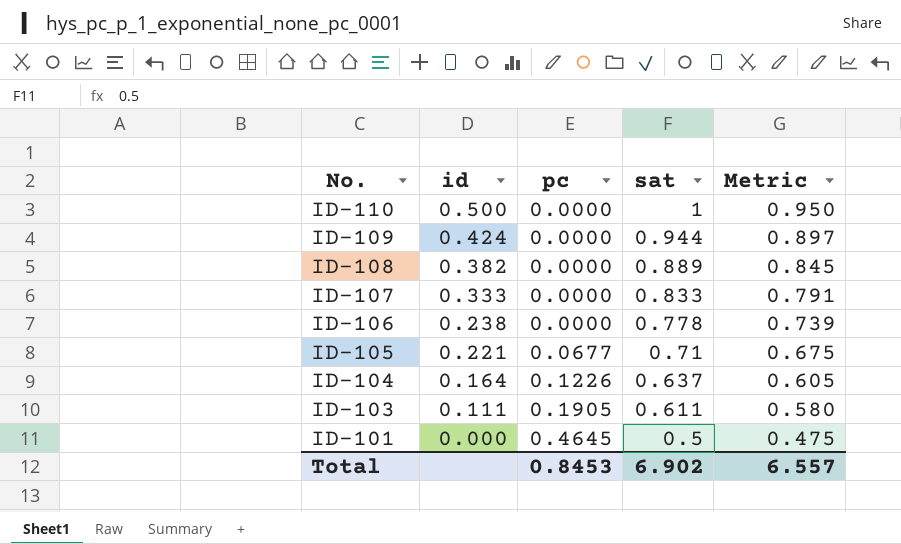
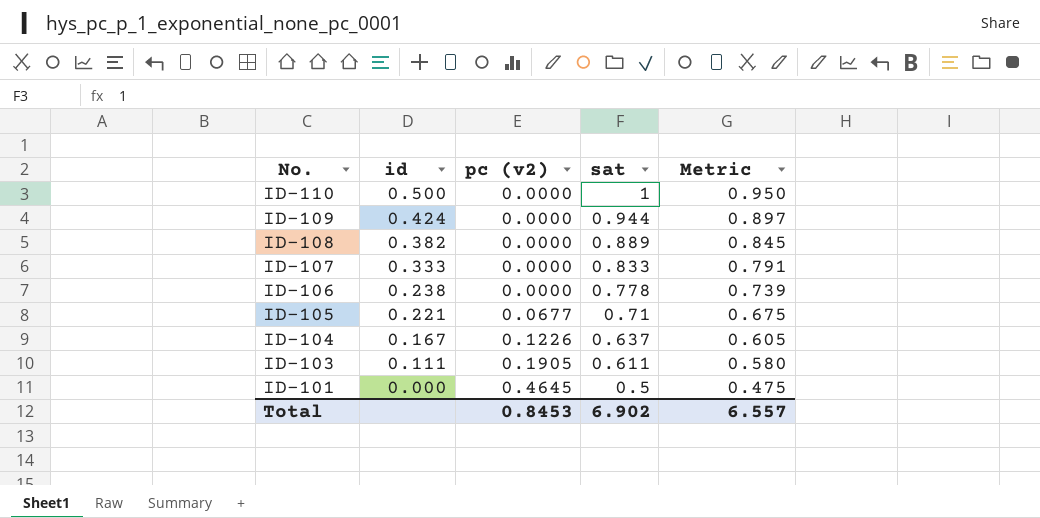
column name: pc -> pc (v2)
ID-104 | id: 0.164 -> 0.167

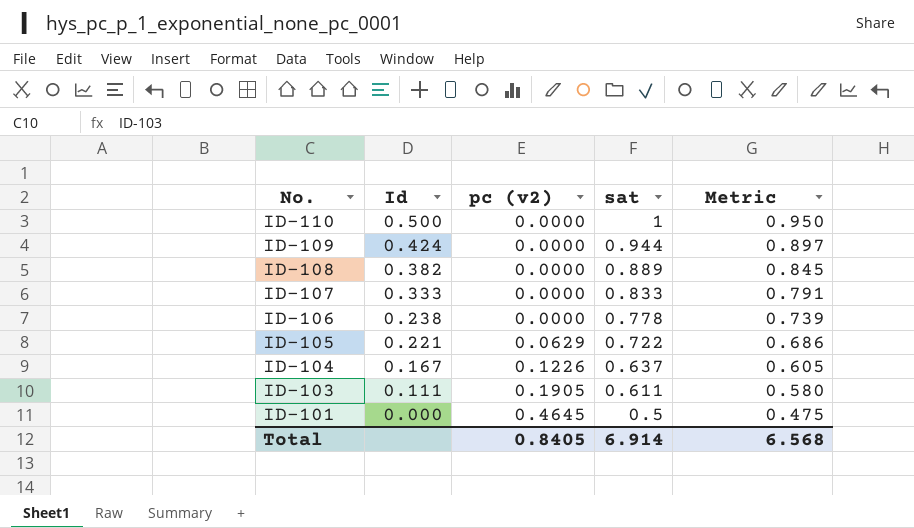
column name: id -> Id
ID-105 | pc (v2): 0.0677 -> 0.0629
ID-105 | sat: 0.71 -> 0.722
ID-105 | Metric: 0.675 -> 0.686
Total | pc (v2): 0.8453 -> 0.8405
Total | sat: 6.902 -> 6.914
Total | Metric: 6.557 -> 6.568

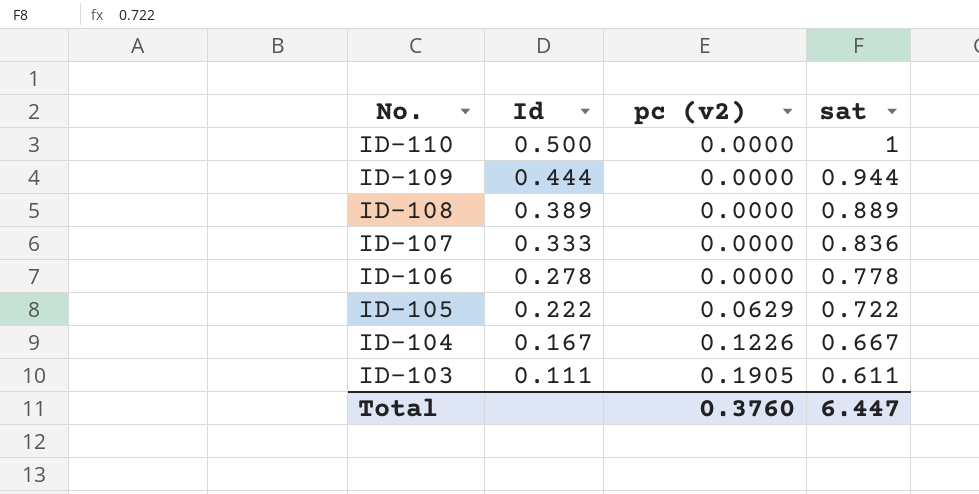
column Metric | formula: [sat] * 0.95 -> none
row ID-101: 0.000 | 0.4645 | 0.5 | 0.475 -> none
ID-109 | Id: 0.424 -> 0.444
ID-108 | Id: 0.382 -> 0.389
ID-107 | sat: 0.833 -> 0.836
ID-106 | Id: 0.238 -> 0.278
ID-105 | Id: 0.221 -> 0.222
ID-104 | sat: 0.637 -> 0.667
Total | pc (v2): 0.8405 -> 0.3760
Total | sat: 6.914 -> 6.447

